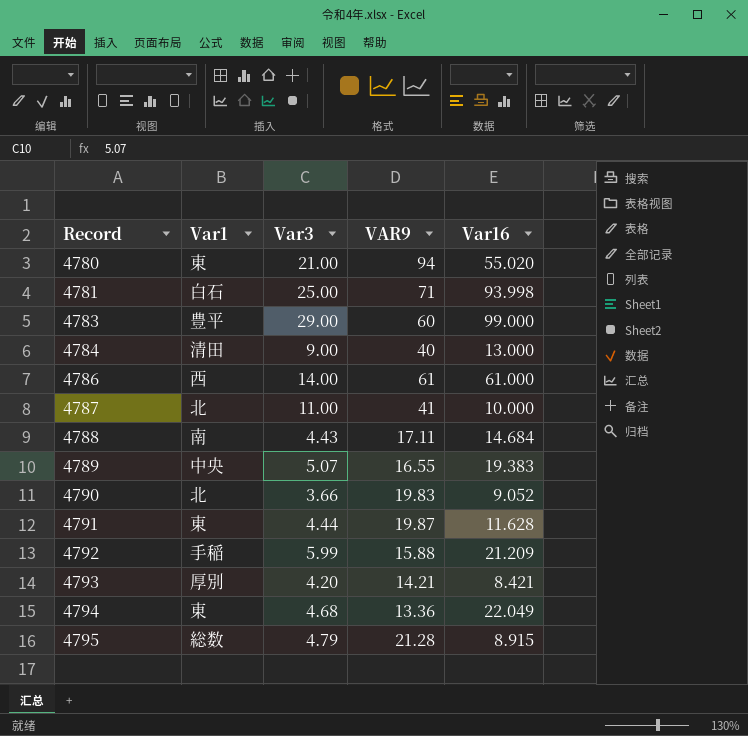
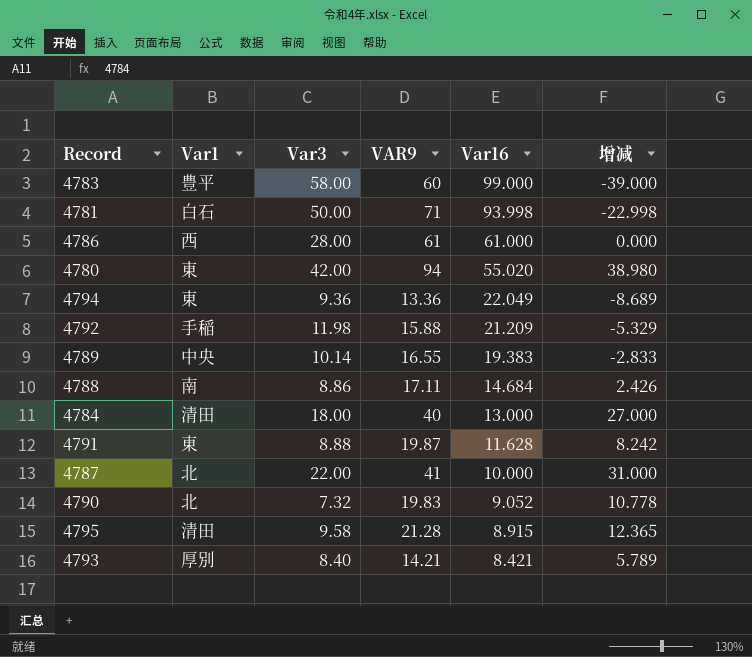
row order: Record ascending -> Var16 descending
column 增减 | formula: none -> [VAR9] - [Var16]
4783 | Var3: 29.00 -> 58.00
4781 | Var3: 25.00 -> 50.00
4786 | Var3: 14.00 -> 28.00
4780 | Var3: 21.00 -> 42.00
4794 | Var3: 4.68 -> 9.36
4792 | Var3: 5.99 -> 11.98
4789 | Var3: 5.07 -> 10.14
4788 | Var3: 4.43 -> 8.86
4784 | Var3: 9.00 -> 18.00
4791 | Var3: 4.44 -> 8.88
4787 | Var3: 11.00 -> 22.00
4790 | Var3: 3.66 -> 7.32
4795 | Var1: 総数 -> 清田
4795 | Var3: 4.79 -> 9.58
4793 | Var3: 4.20 -> 8.40

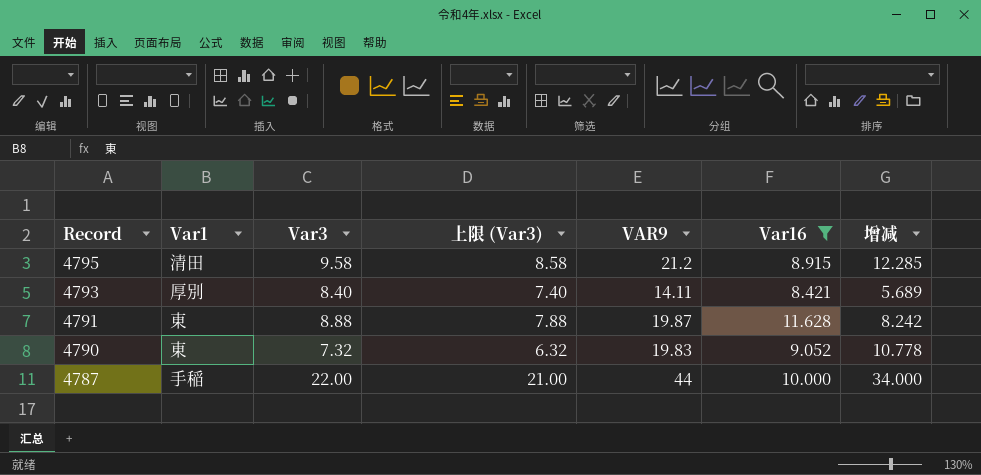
filter: none -> Var16 <= 11.628
row order: Var16 descending -> Record descending
column 上限 (Var3) | formula: none -> [Var3] - 1
4795 | VAR9: 21.28 -> 21.2
4795 | 增减: 12.365 -> 12.285
4793 | VAR9: 14.21 -> 14.11
4793 | 增减: 5.789 -> 5.689
4790 | Var1: 北 -> 東
4787 | Var1: 北 -> 手稲
4787 | VAR9: 41 -> 44
4787 | 增减: 31.000 -> 34.000

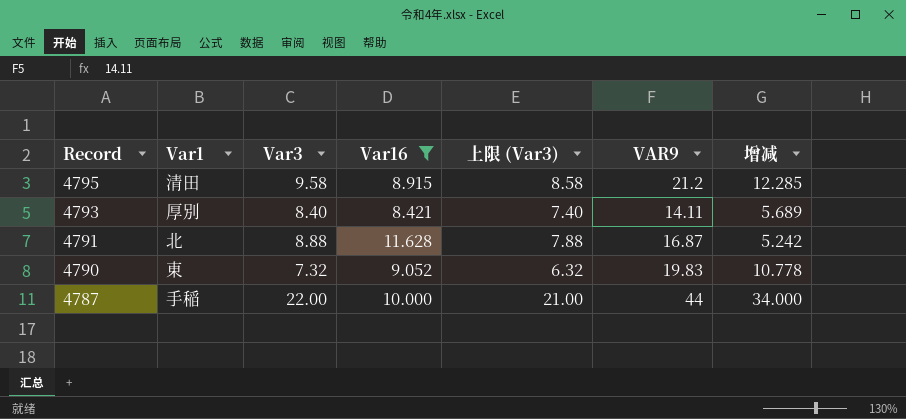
column Var16 | position: 6 -> 4
4791 | Var1: 東 -> 北
4791 | VAR9: 19.87 -> 16.87
4791 | 增减: 8.242 -> 5.242

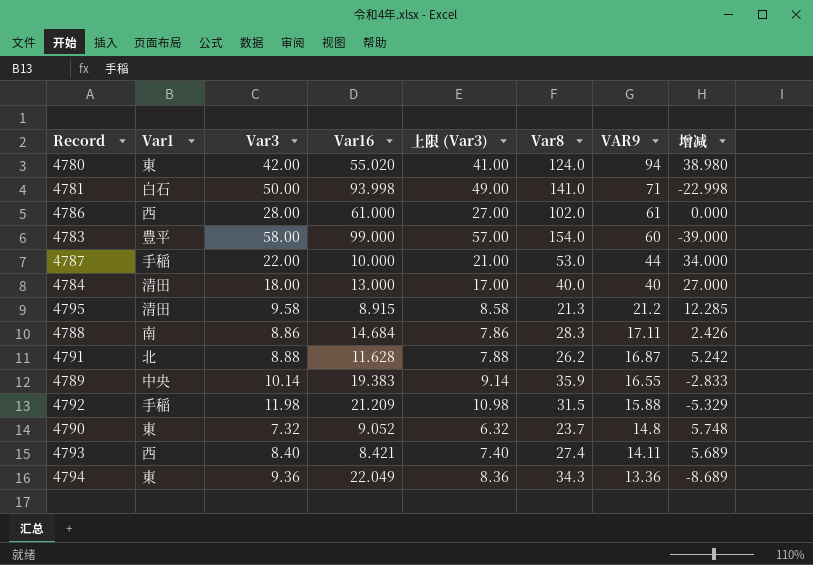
filter: Var16 <= 11.628 -> none
row order: Record descending -> VAR9 descending
column Var8 | position: none -> 6
4790 | VAR9: 19.83 -> 14.8
4790 | 增减: 10.778 -> 5.748
4793 | Var1: 厚別 -> 西

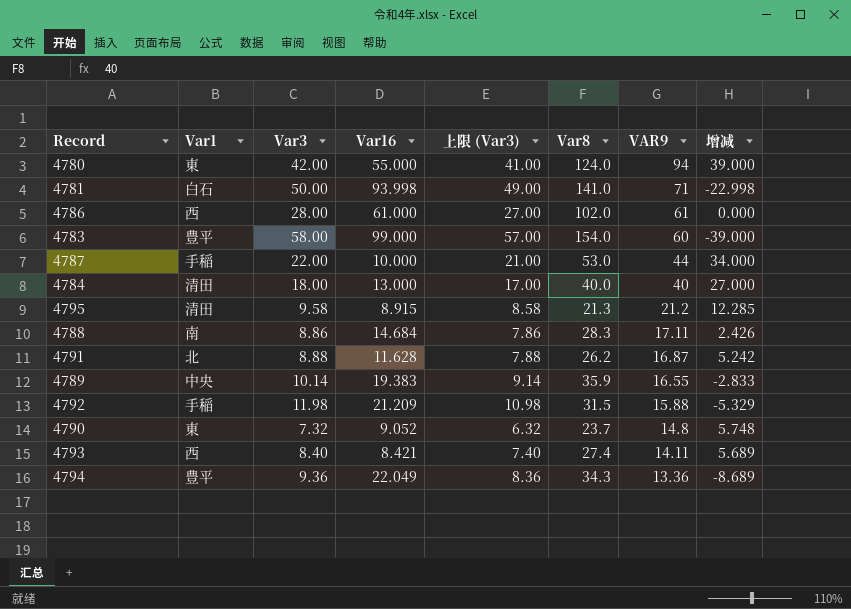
4780 | Var16: 55.020 -> 55.000
4780 | 增减: 38.980 -> 39.000
4794 | Var1: 東 -> 豊平

